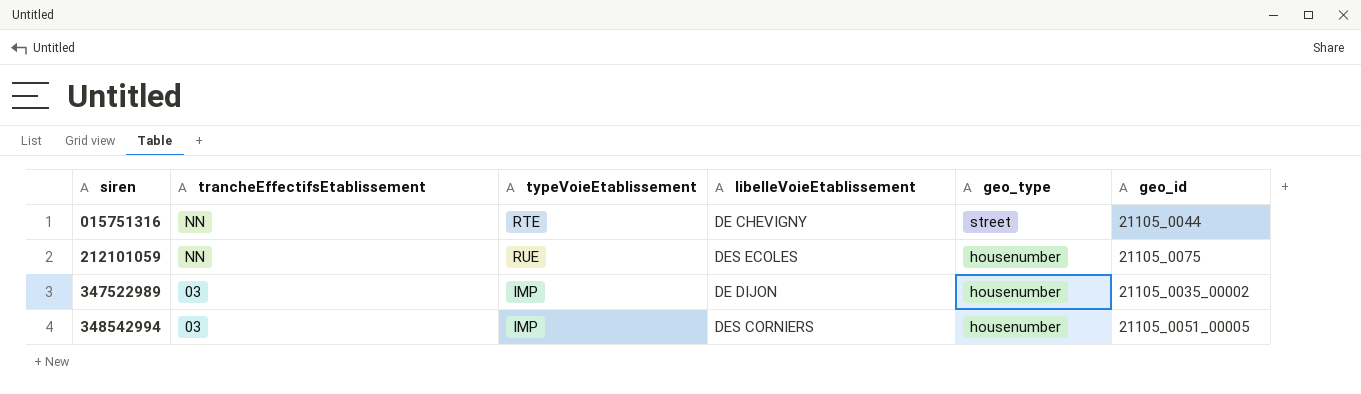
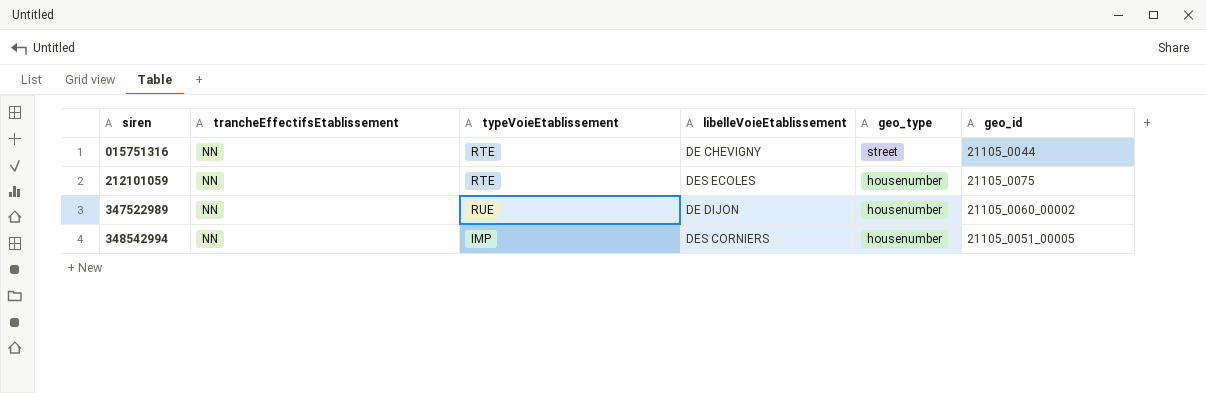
212101059 | typeVoieEtablissement: RUE -> RTE
347522989 | trancheEffectifsEtablissement: 03 -> NN
347522989 | typeVoieEtablissement: IMP -> RUE
347522989 | geo_id: 21105_0035_00002 -> 21105_0060_00002
348542994 | trancheEffectifsEtablissement: 03 -> NN

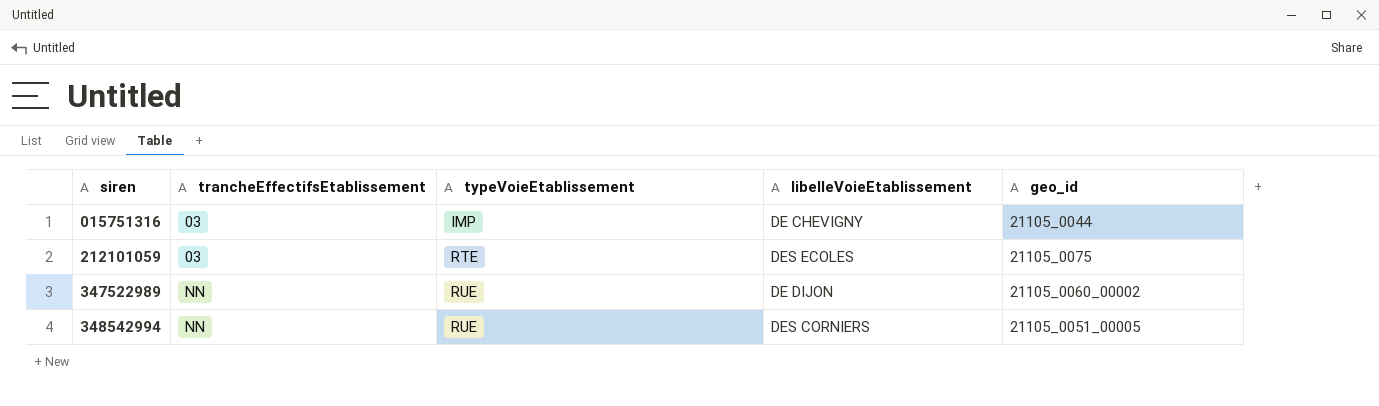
column geo_type | position: 5 -> none
015751316 | trancheEffectifsEtablissement: NN -> 03
015751316 | typeVoieEtablissement: RTE -> IMP
212101059 | trancheEffectifsEtablissement: NN -> 03
348542994 | typeVoieEtablissement: IMP -> RUE

